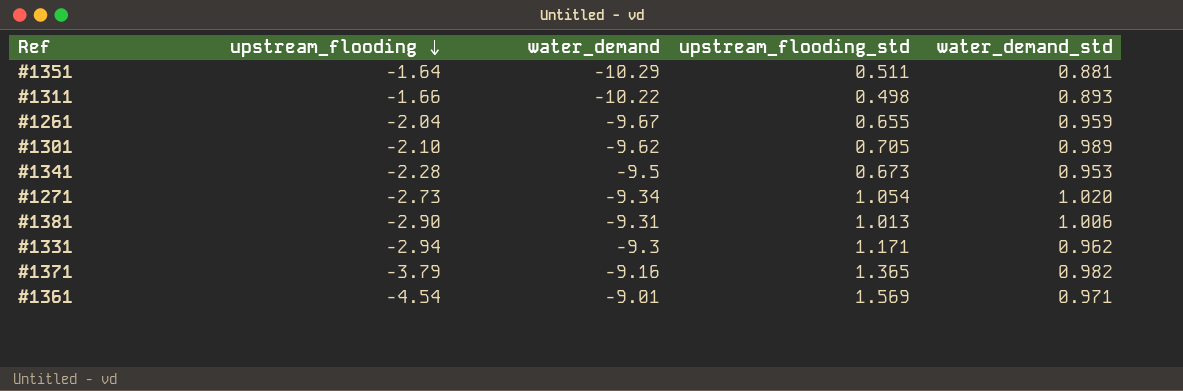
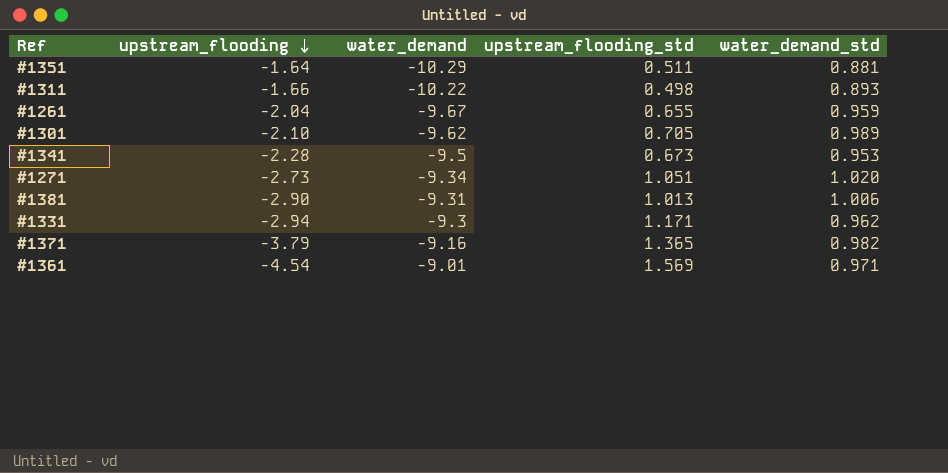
#1271 | upstream_flooding_std: 1.054 -> 1.051

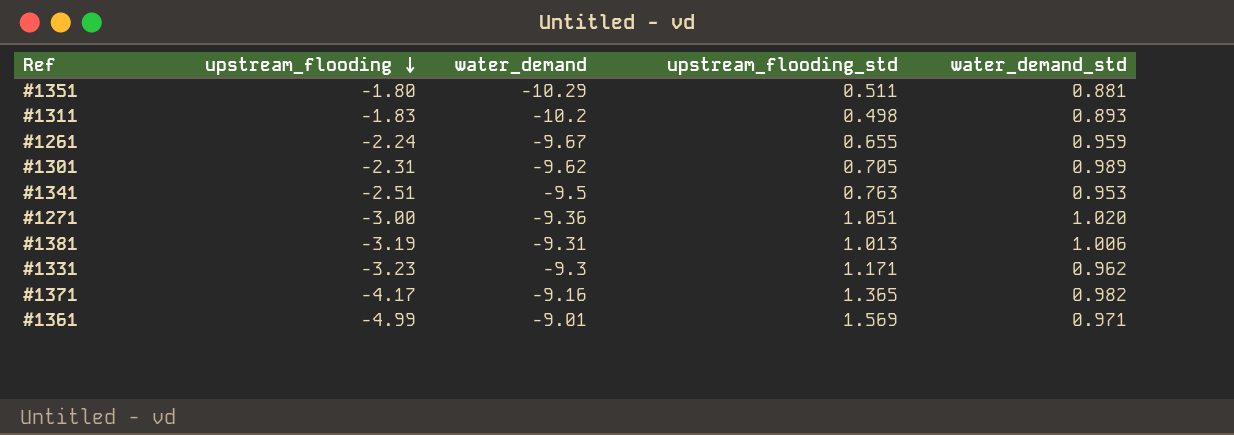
#1351 | upstream_flooding: -1.64 -> -1.80
#1311 | upstream_flooding: -1.66 -> -1.83
#1311 | water_demand: -10.22 -> -10.2
#1261 | upstream_flooding: -2.04 -> -2.24
#1301 | upstream_flooding: -2.10 -> -2.31
#1341 | upstream_flooding: -2.28 -> -2.51
#1341 | upstream_flooding_std: 0.673 -> 0.763
#1271 | upstream_flooding: -2.73 -> -3.00
#1271 | water_demand: -9.34 -> -9.36
#1381 | upstream_flooding: -2.90 -> -3.19
#1331 | upstream_flooding: -2.94 -> -3.23
#1371 | upstream_flooding: -3.79 -> -4.17
#1361 | upstream_flooding: -4.54 -> -4.99

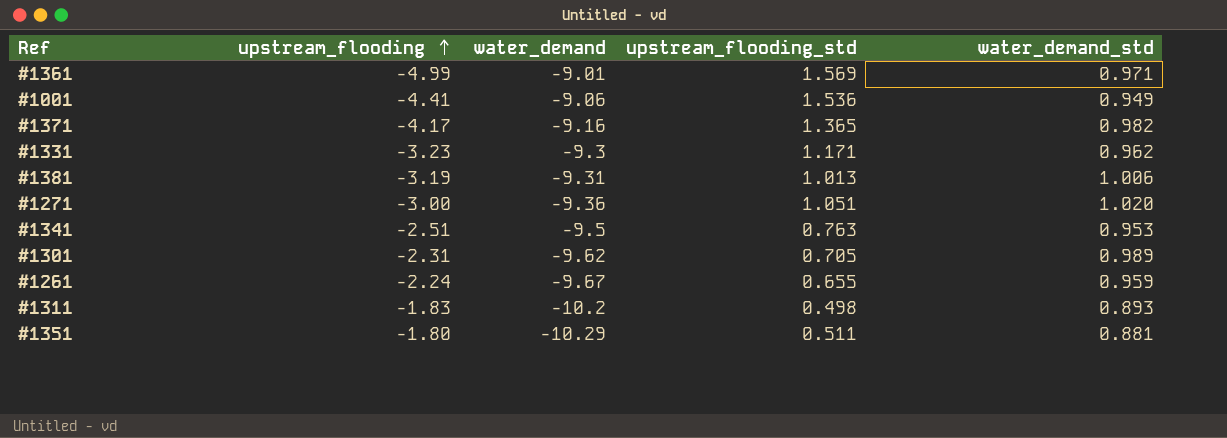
row order: upstream_flooding descending -> upstream_flooding ascending
row #1001: none -> -4.41 | -9.06 | 1.536 | 0.949

